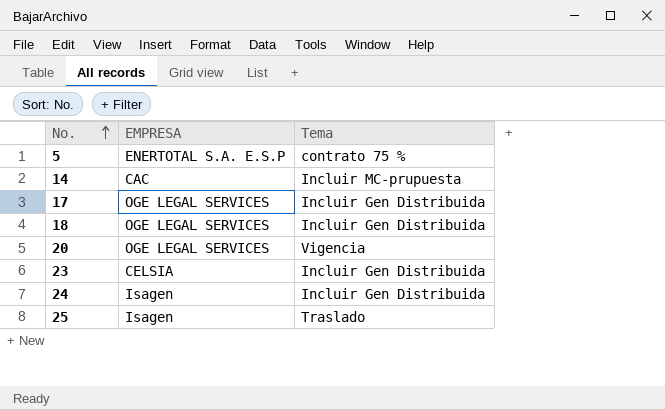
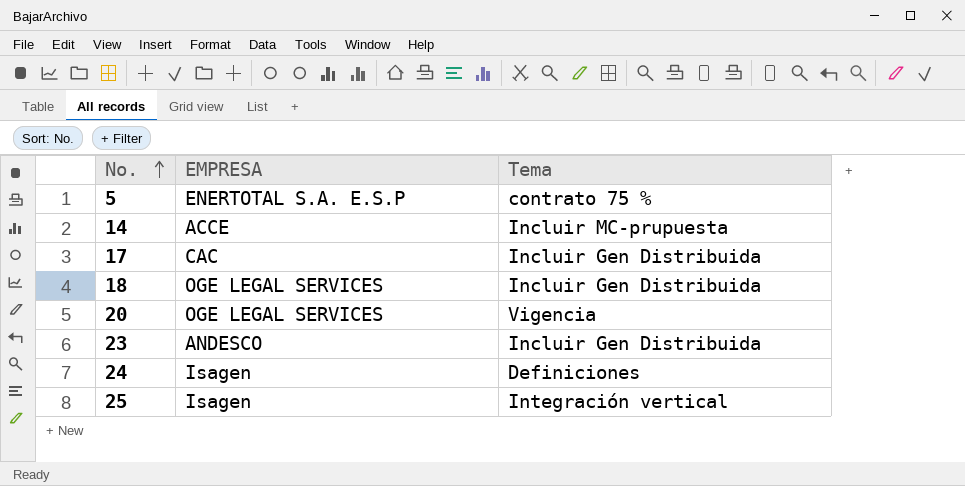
14 | EMPRESA: CAC -> ACCE
17 | EMPRESA: OGE LEGAL SERVICES -> CAC
23 | EMPRESA: CELSIA -> ANDESCO
24 | Tema: Incluir Gen Distribuida -> Definiciones
25 | Tema: Traslado -> Integración vertical

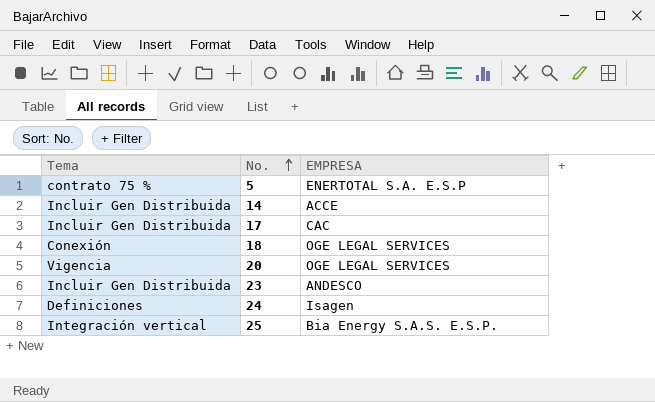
column Tema | position: 3 -> 1
14 | Tema: Incluir MC-prupuesta -> Incluir Gen Distribuida
18 | Tema: Incluir Gen Distribuida -> Conexión
25 | EMPRESA: Isagen -> Bia Energy S.A.S. E.S.P.

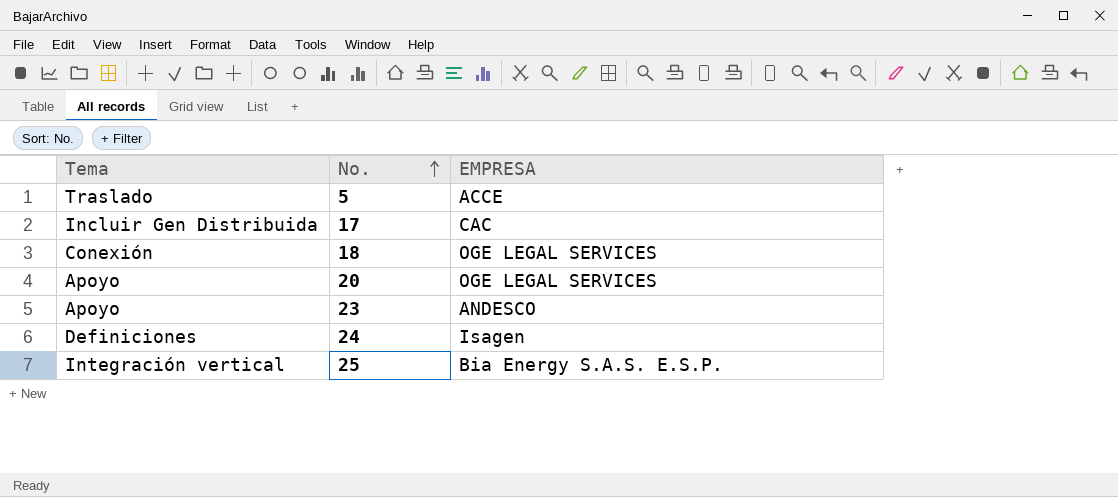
row 14: Incluir Gen Distribuida | ACCE -> none
5 | Tema: contrato 75 % -> Traslado
5 | EMPRESA: ENERTOTAL S.A. E.S.P -> ACCE
20 | Tema: Vigencia -> Apoyo
23 | Tema: Incluir Gen Distribuida -> Apoyo

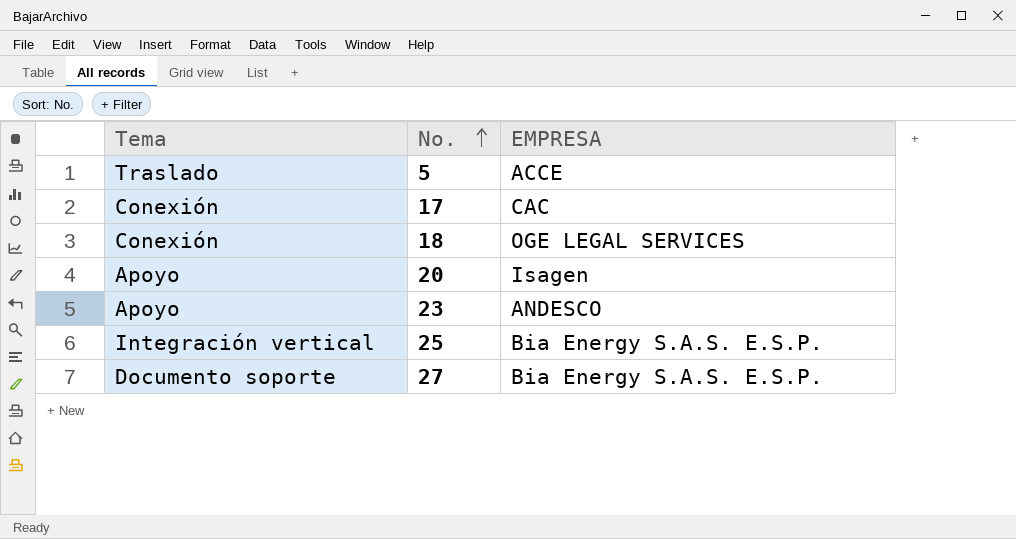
row 24: Definiciones | Isagen -> none
17 | Tema: Incluir Gen Distribuida -> Conexión
20 | EMPRESA: OGE LEGAL SERVICES -> Isagen
row 27: none -> Documento soporte | Bia Energy S.A.S. E.S.P.

